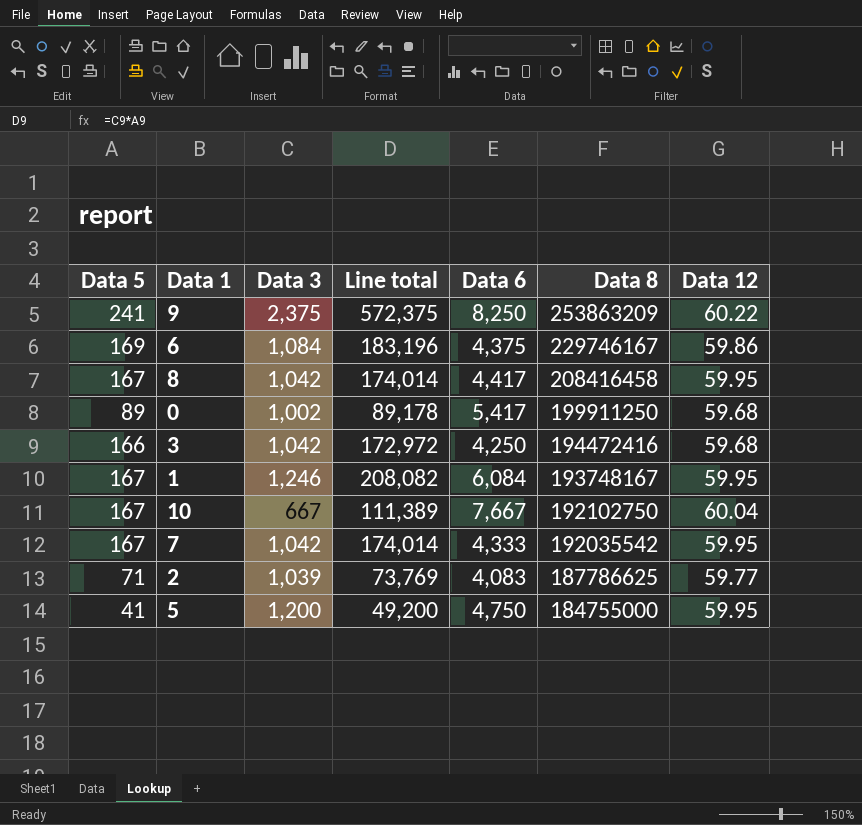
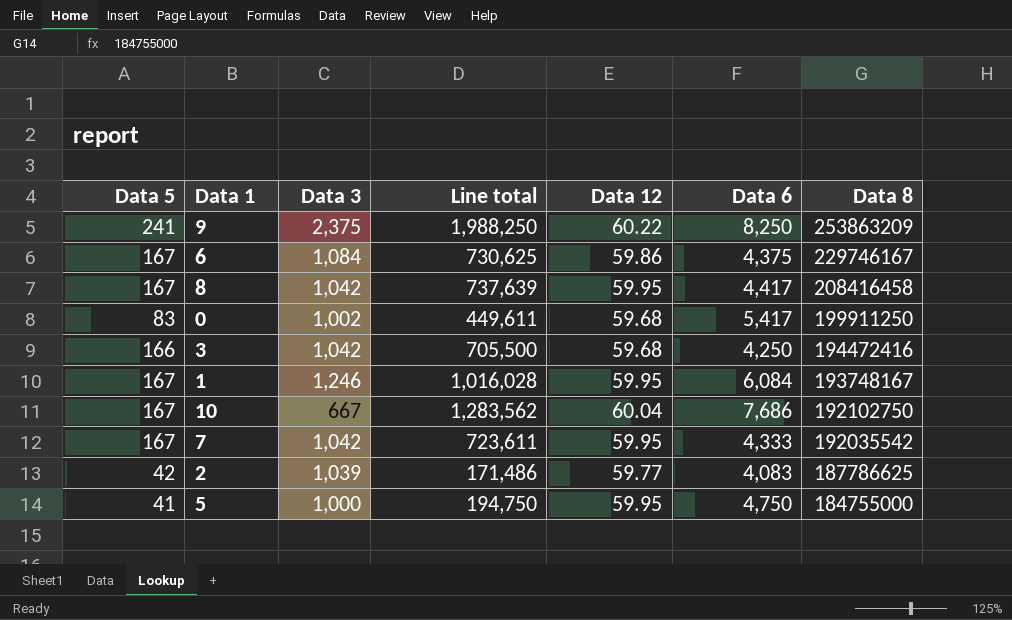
column Line total | formula: [Data 5] * [Data 3] -> [Data 5] * [Data 6]
column Data 12 | position: 7 -> 5
6 | Data 5: 169 -> 167
0 | Data 5: 89 -> 83
10 | Data 6: 7,667 -> 7,686
2 | Data 5: 71 -> 42
5 | Data 3: 1,200 -> 1,000

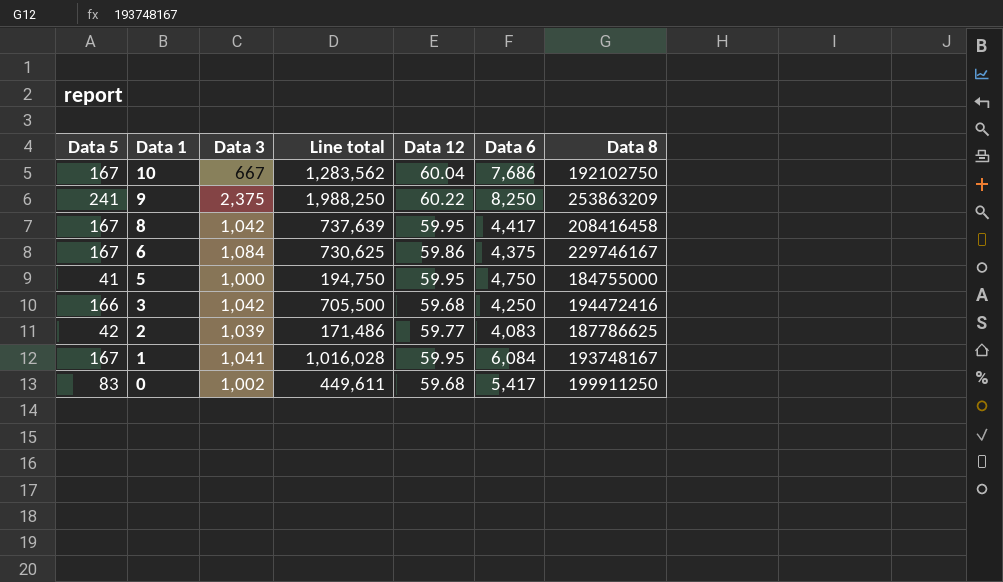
row order: Data 8 descending -> Data 1 descending
row 7: 167 | 1,042 | 723,611 | 59.95 | 4,333 | 192035542 -> none
1 | Data 3: 1,246 -> 1,041

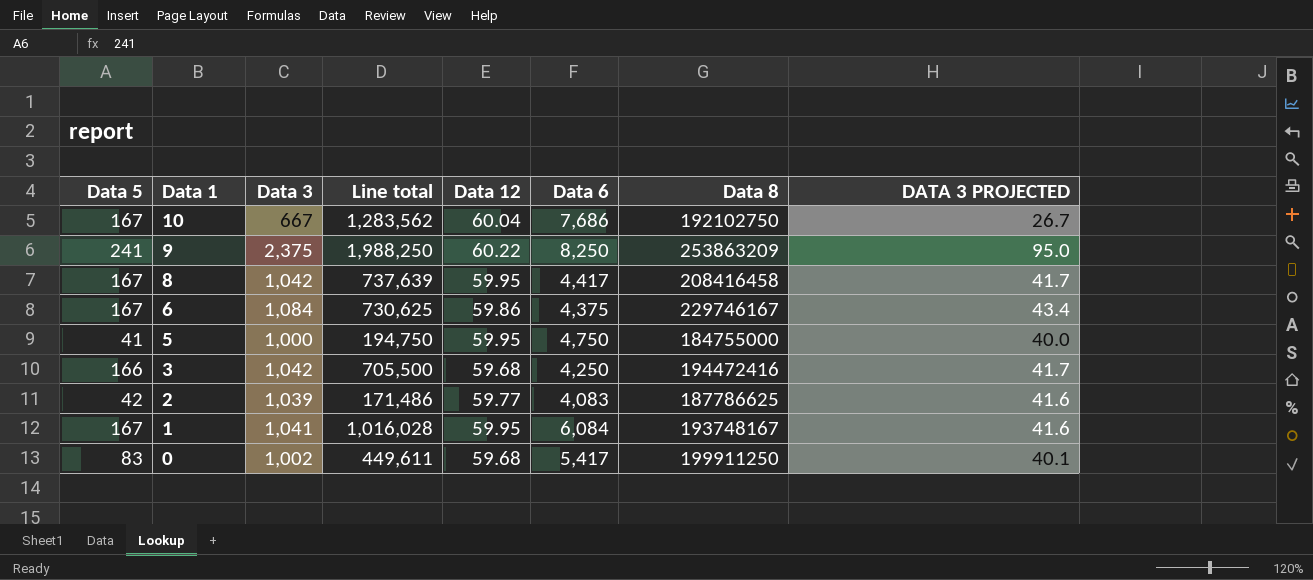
column DATA 3 PROJECTED | formula: none -> [Data 3] * 0.04

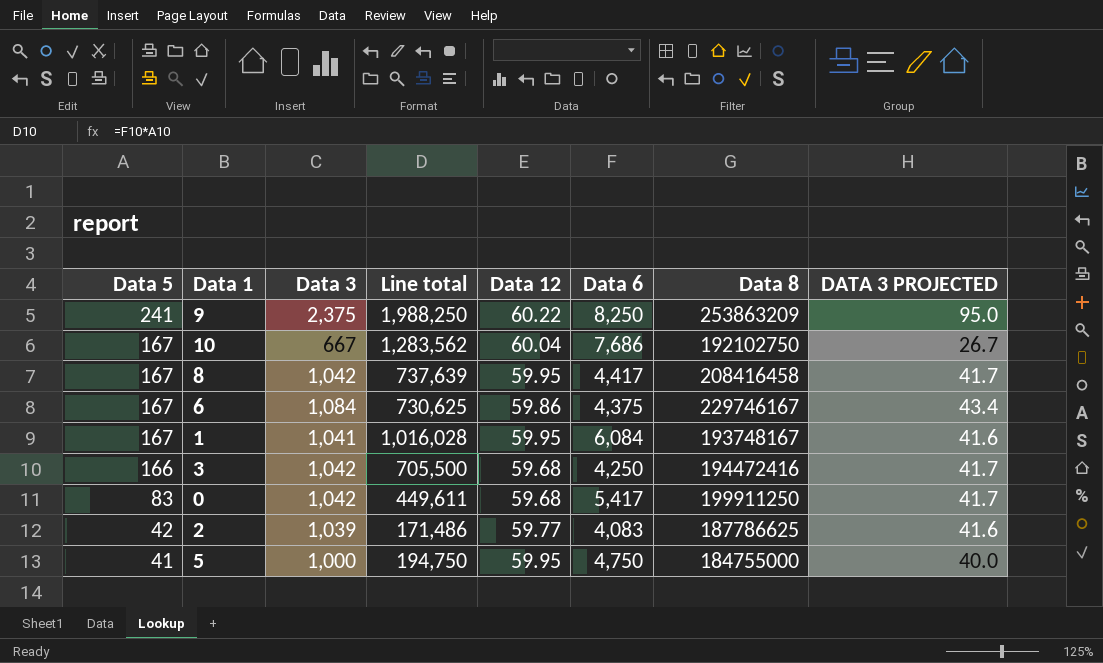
row order: Data 1 descending -> Data 5 descending
0 | Data 3: 1,002 -> 1,042
0 | DATA 3 PROJECTED: 40.1 -> 41.7

